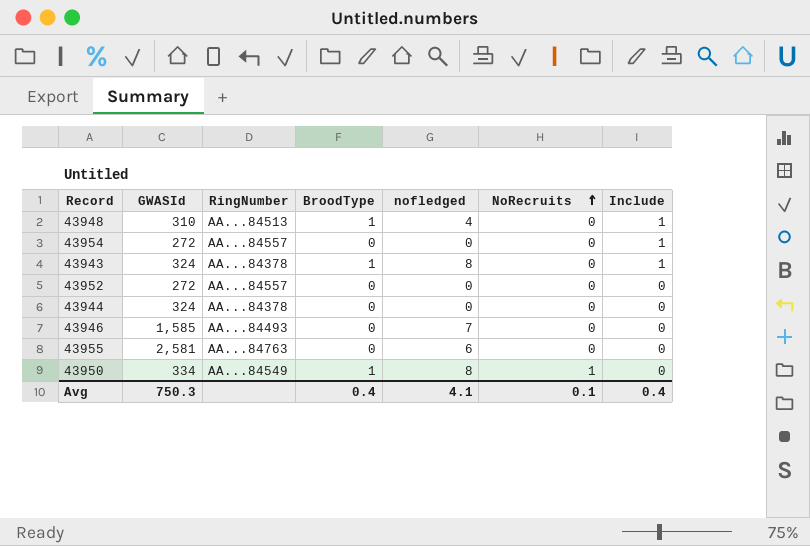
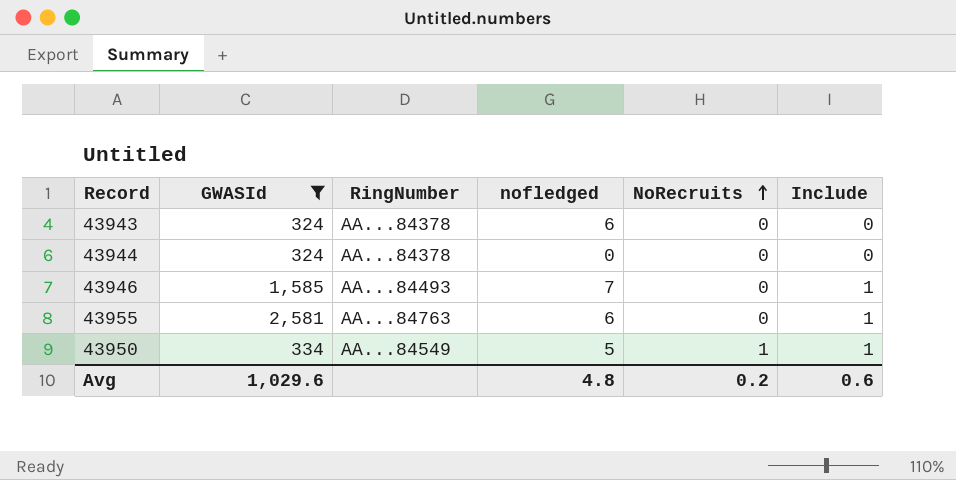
filter: none -> GWASId >= 324
column BroodType | position: 4 -> none
43943 | nofledged: 8 -> 6
43943 | Include: 1 -> 0
43946 | Include: 0 -> 1
43955 | Include: 0 -> 1
43950 | nofledged: 8 -> 5
43950 | Include: 0 -> 1
Avg | GWASId: 750.3 -> 1,029.6
Avg | nofledged: 4.1 -> 4.8
Avg | NoRecruits: 0.1 -> 0.2
Avg | Include: 0.4 -> 0.6

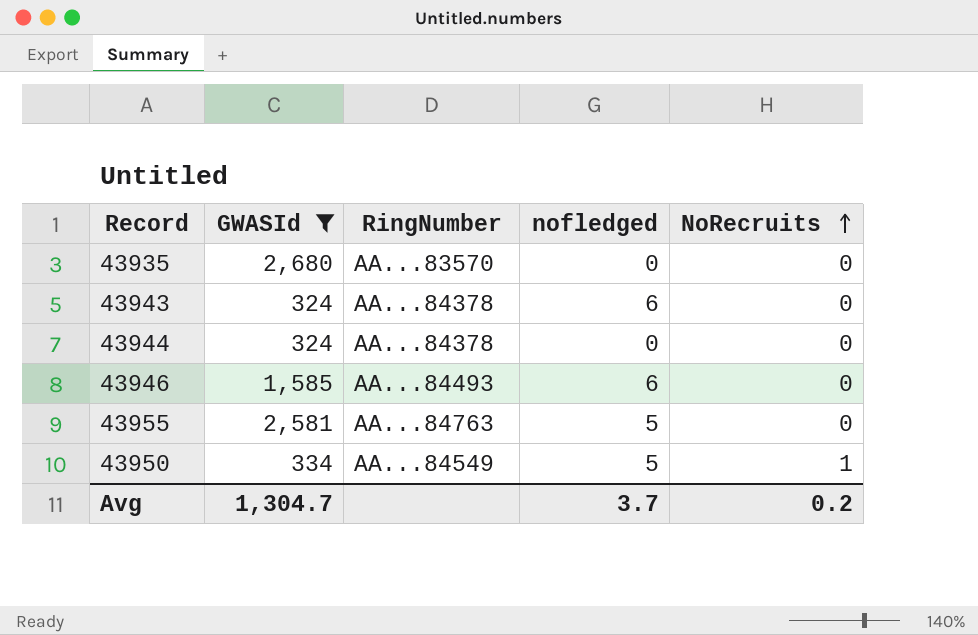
column Include | position: 6 -> none
row 43935: none -> 2,680 | AA...83570 | 0 | 0
43946 | nofledged: 7 -> 6
43955 | nofledged: 6 -> 5
Avg | GWASId: 1,029.6 -> 1,304.7
Avg | nofledged: 4.8 -> 3.7

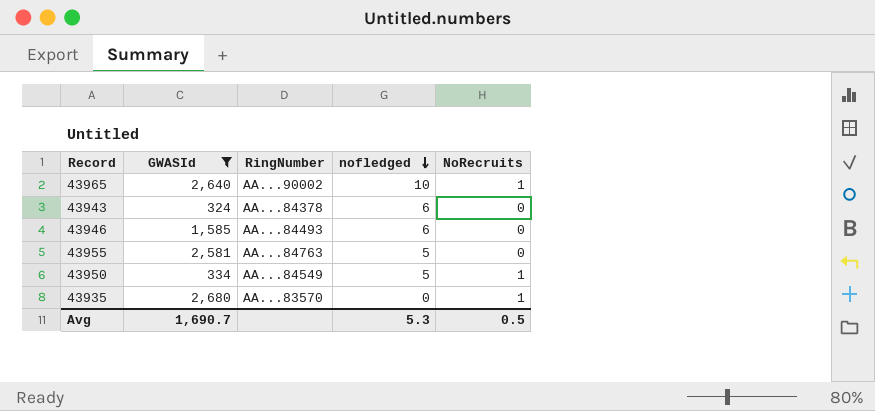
row order: NoRecruits ascending -> nofledged descending
row 43944: 324 | AA...84378 | 0 | 0 -> none
row 43965: none -> 2,640 | AA...90002 | 10 | 1
43935 | NoRecruits: 0 -> 1
Avg | GWASId: 1,304.7 -> 1,690.7
Avg | nofledged: 3.7 -> 5.3
Avg | NoRecruits: 0.2 -> 0.5

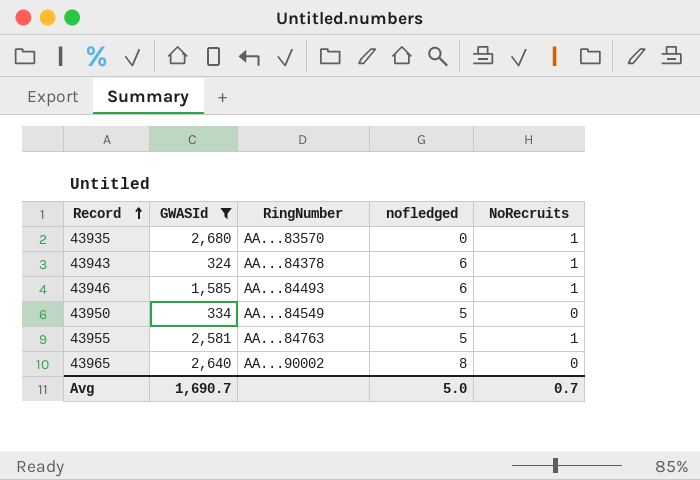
row order: nofledged descending -> Record ascending
43943 | NoRecruits: 0 -> 1
43946 | NoRecruits: 0 -> 1
43950 | NoRecruits: 1 -> 0
43955 | NoRecruits: 0 -> 1
43965 | nofledged: 10 -> 8
43965 | NoRecruits: 1 -> 0
Avg | nofledged: 5.3 -> 5.0
Avg | NoRecruits: 0.5 -> 0.7

